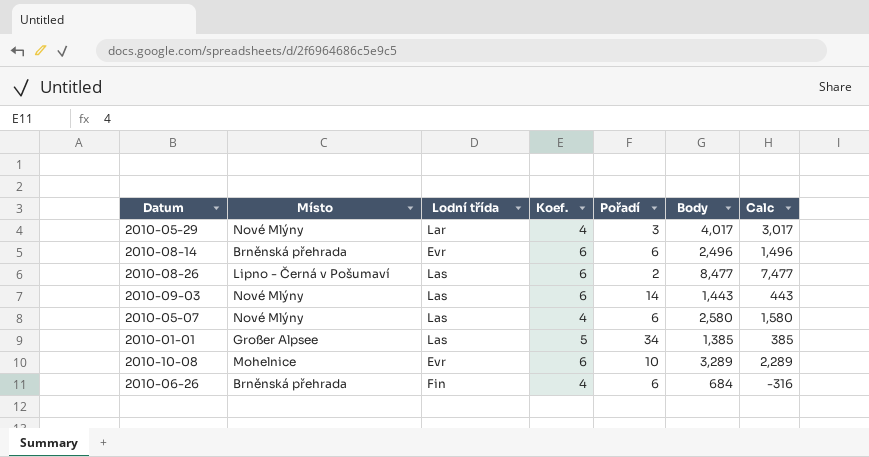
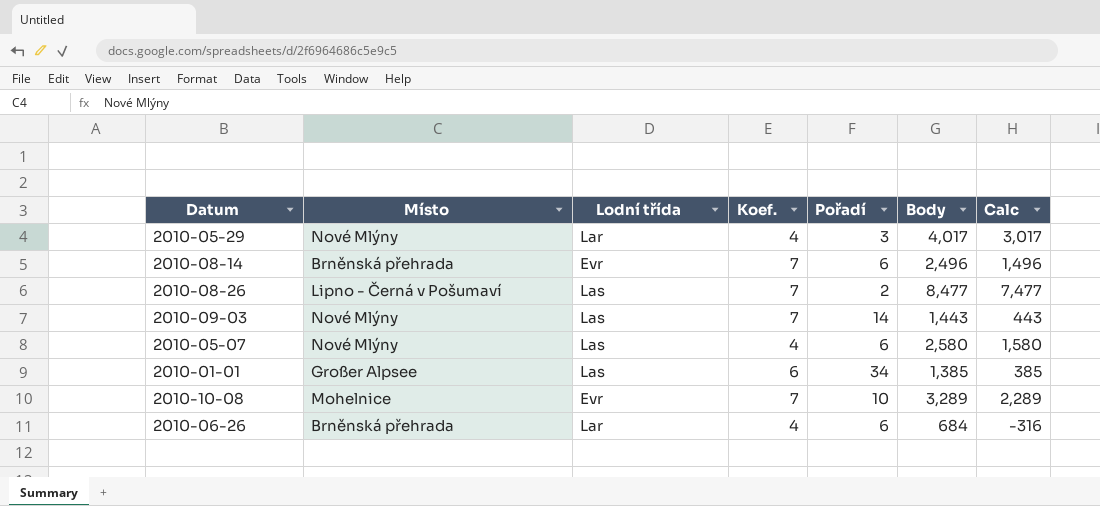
2010-08-14 | Koef.: 6 -> 7
2010-08-26 | Koef.: 6 -> 7
2010-09-03 | Koef.: 6 -> 7
2010-01-01 | Koef.: 5 -> 6
2010-10-08 | Koef.: 6 -> 7
2010-06-26 | Lodní třída: Fin -> Lar

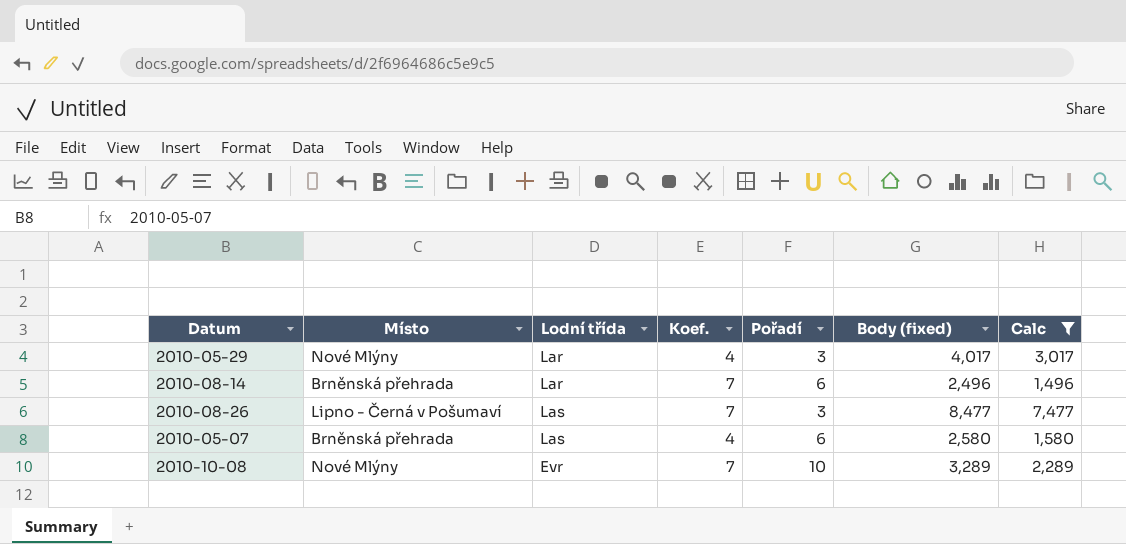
filter: none -> Calc >= 1,496
column name: Body -> Body (fixed)
2010-08-14 | Lodní třída: Evr -> Lar
2010-08-26 | Pořadí: 2 -> 3
2010-05-07 | Místo: Nové Mlýny -> Brněnská přehrada
2010-10-08 | Místo: Mohelnice -> Nové Mlýny

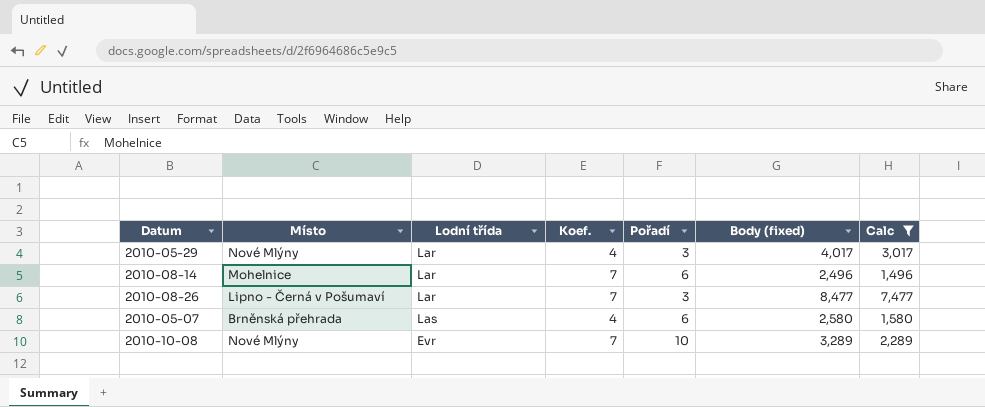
2010-08-14 | Místo: Brněnská přehrada -> Mohelnice
2010-08-26 | Lodní třída: Las -> Lar

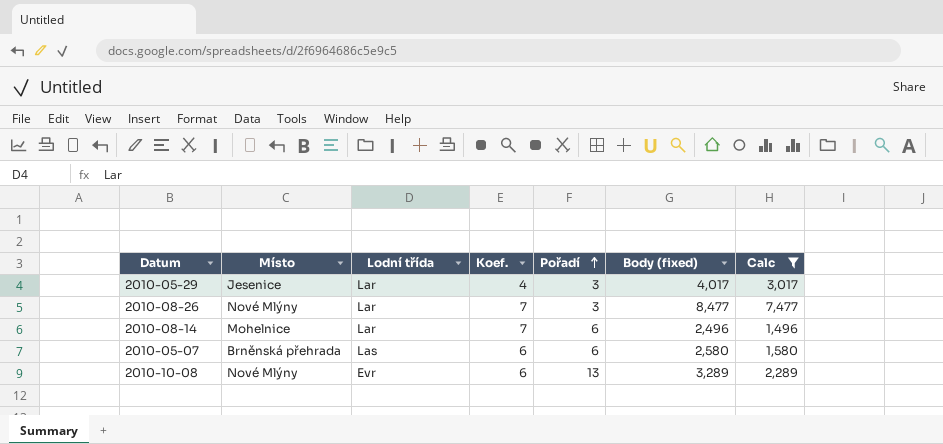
row order: none -> Pořadí ascending
2010-05-29 | Místo: Nové Mlýny -> Jesenice
2010-08-26 | Místo: Lipno - Černá v Pošumaví -> Nové Mlýny
2010-05-07 | Koef.: 4 -> 6
2010-10-08 | Koef.: 7 -> 6
2010-10-08 | Pořadí: 10 -> 13

